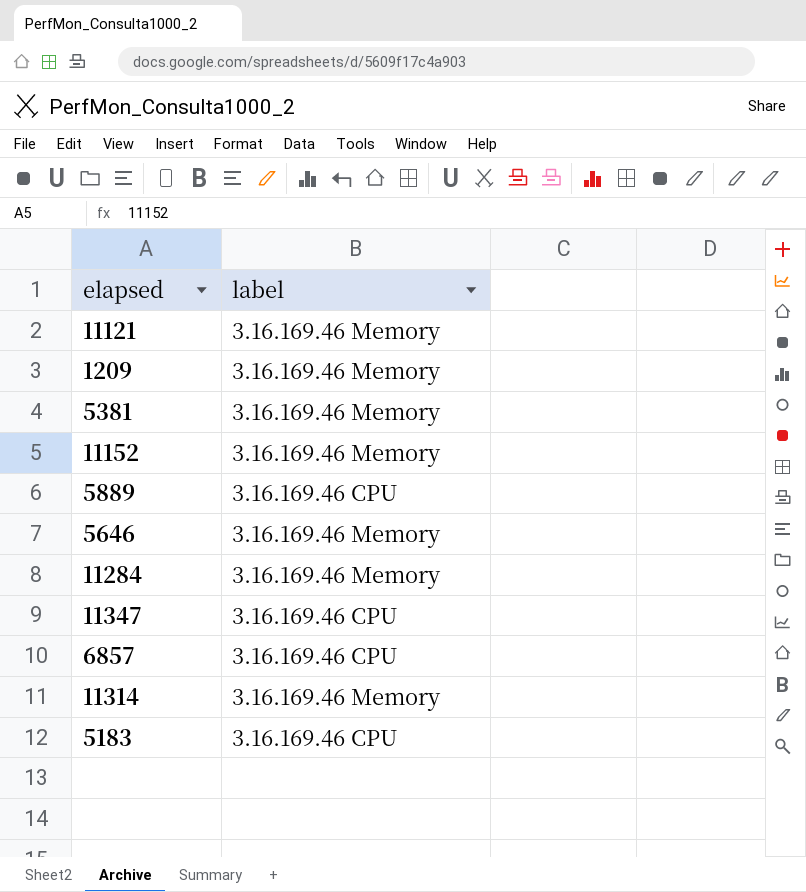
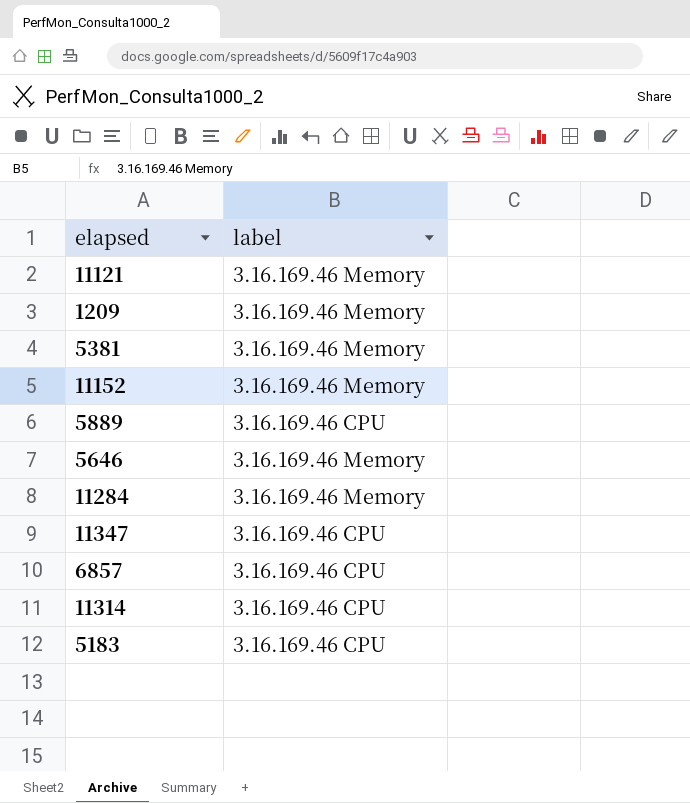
11314 | label: 3.16.169.46 Memory -> 3.16.169.46 CPU

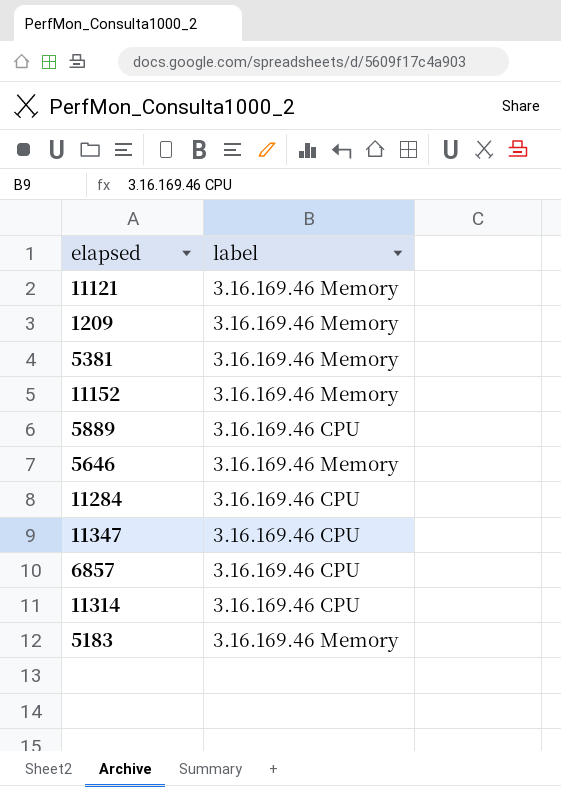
11284 | label: 3.16.169.46 Memory -> 3.16.169.46 CPU
5183 | label: 3.16.169.46 CPU -> 3.16.169.46 Memory

